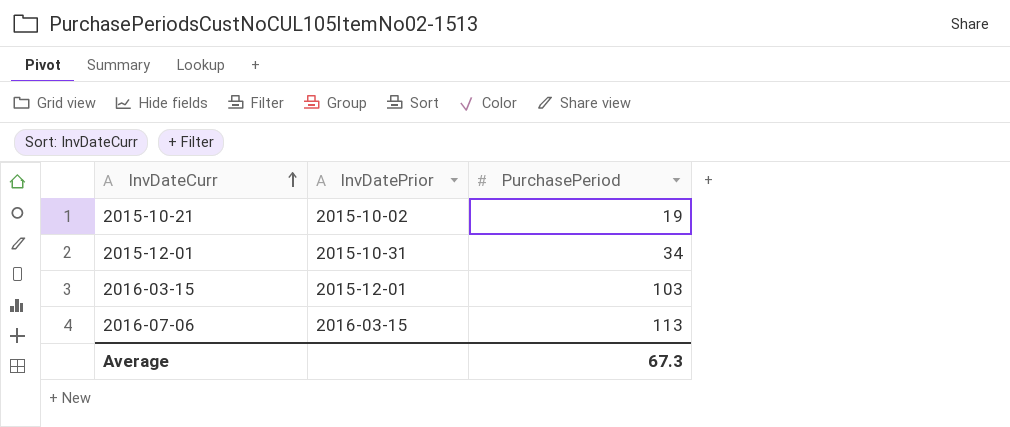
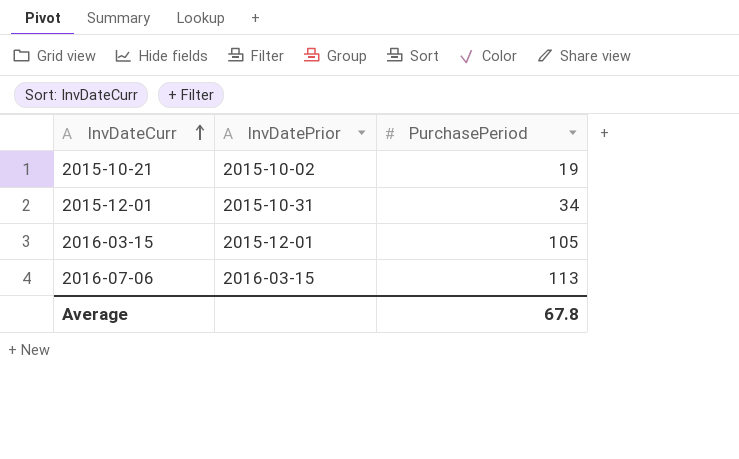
2016-03-15 | PurchasePeriod: 103 -> 105
Average | PurchasePeriod: 67.3 -> 67.8

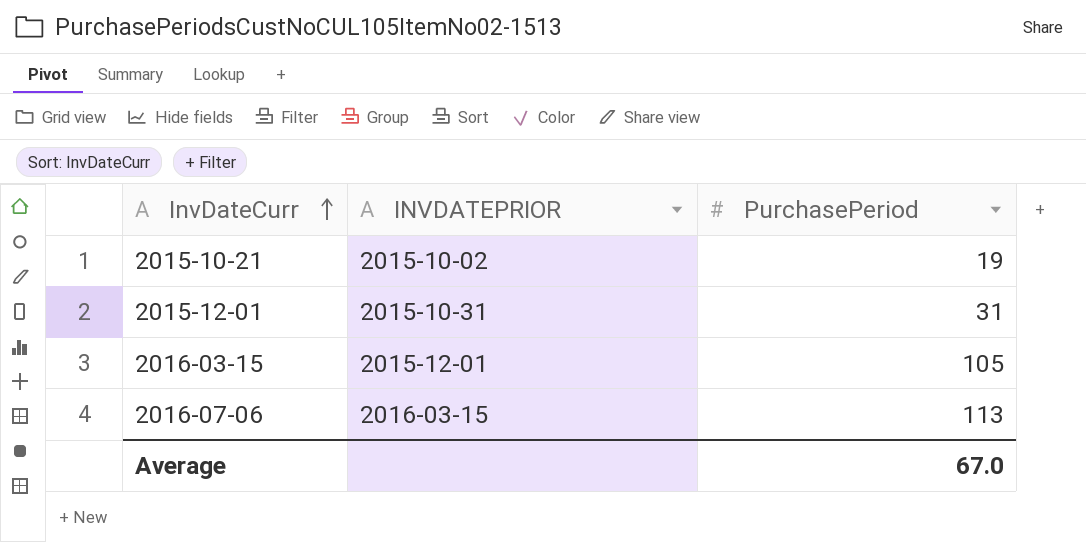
column name: InvDatePrior -> INVDATEPRIOR
2015-12-01 | PurchasePeriod: 34 -> 31
Average | PurchasePeriod: 67.8 -> 67.0

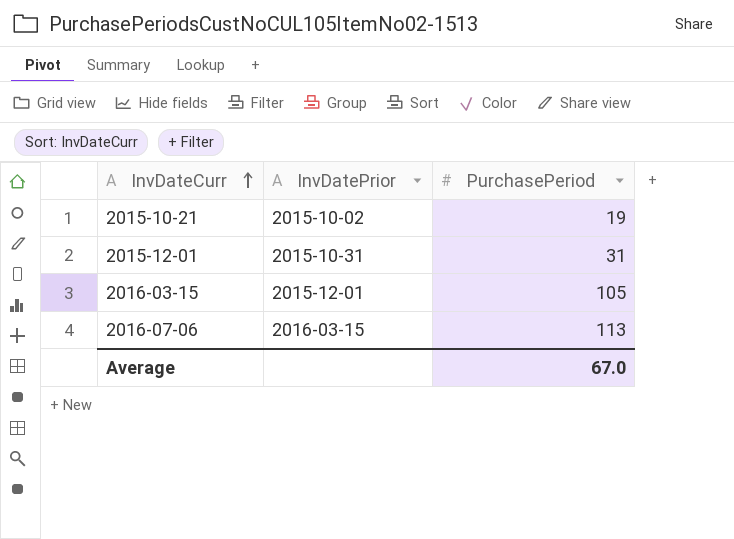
column name: INVDATEPRIOR -> InvDatePrior

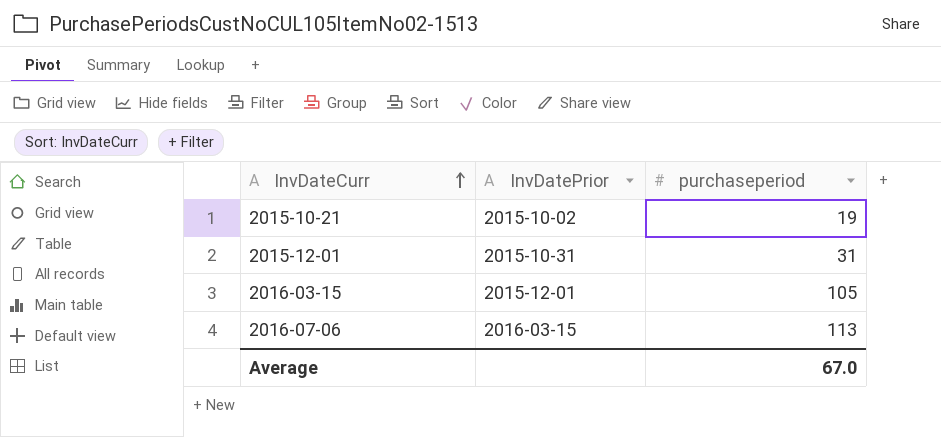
column name: PurchasePeriod -> purchaseperiod

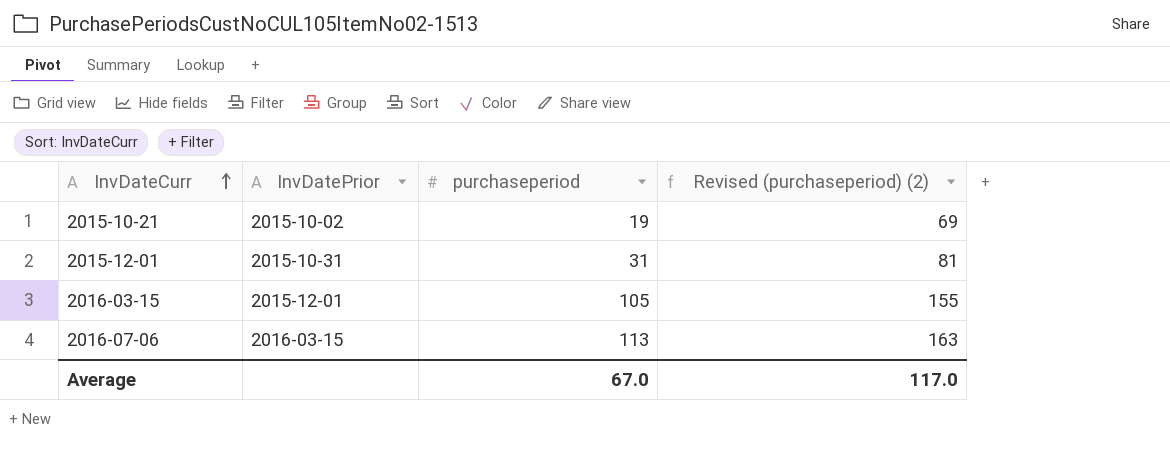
column Revised (purchaseperiod) (2) | formula: none -> [purchaseperiod] + 50

